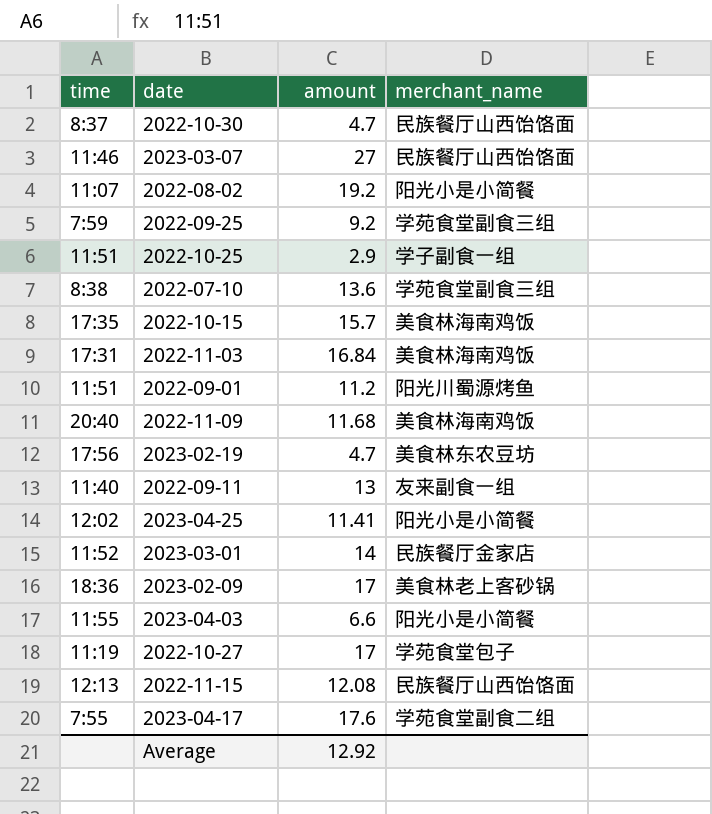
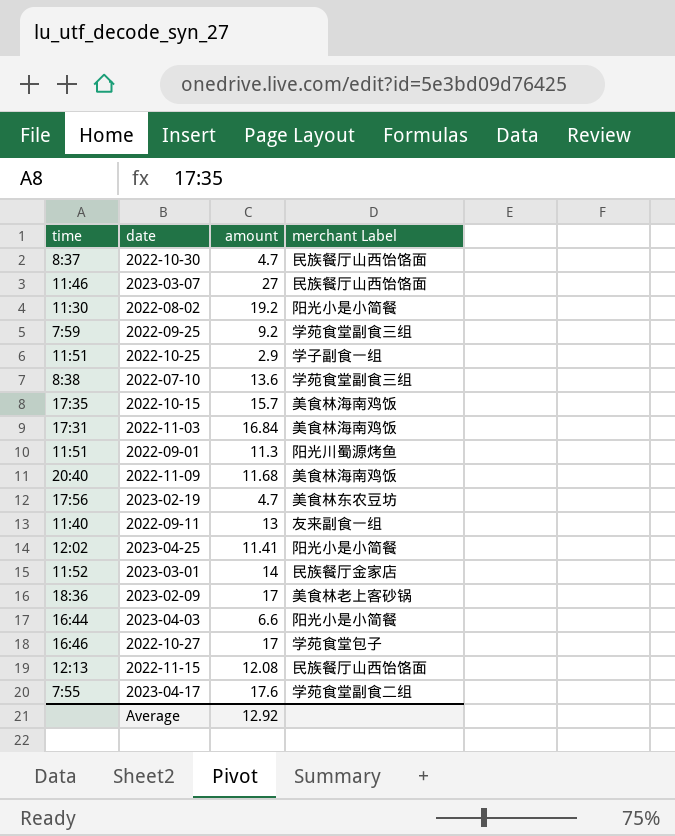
column name: merchant_name -> merchant Label
2022-08-02 | time: 11:07 -> 11:30
2022-09-01 | amount: 11.2 -> 11.3
2023-04-03 | time: 11:55 -> 16:44
2022-10-27 | time: 11:19 -> 16:46

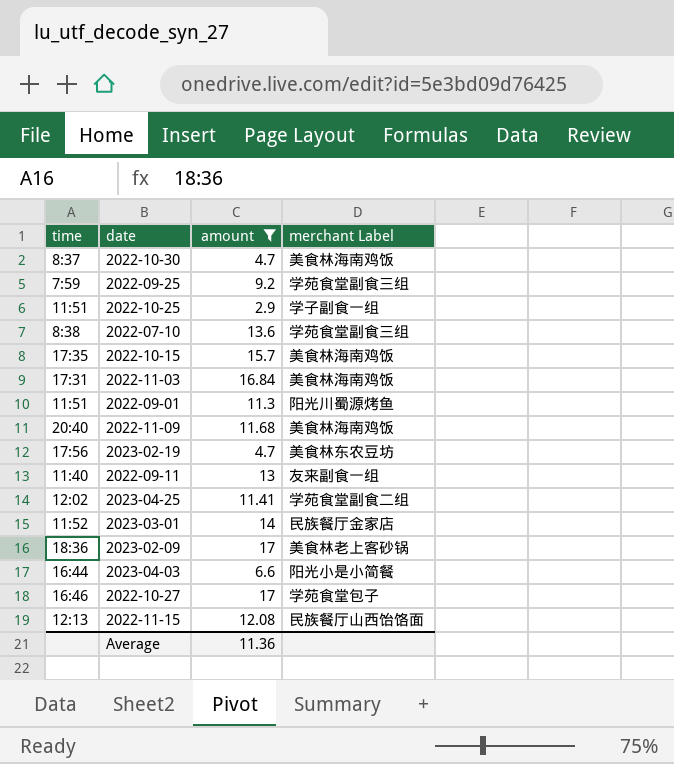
filter: none -> amount <= 17
2022-10-30 | merchant Label: 民族餐厅山西饸饹面 -> 美食林海南鸡饭
2023-04-25 | merchant Label: 阳光小是小简餐 -> 学苑食堂副食二组
Average | amount: 12.92 -> 11.36

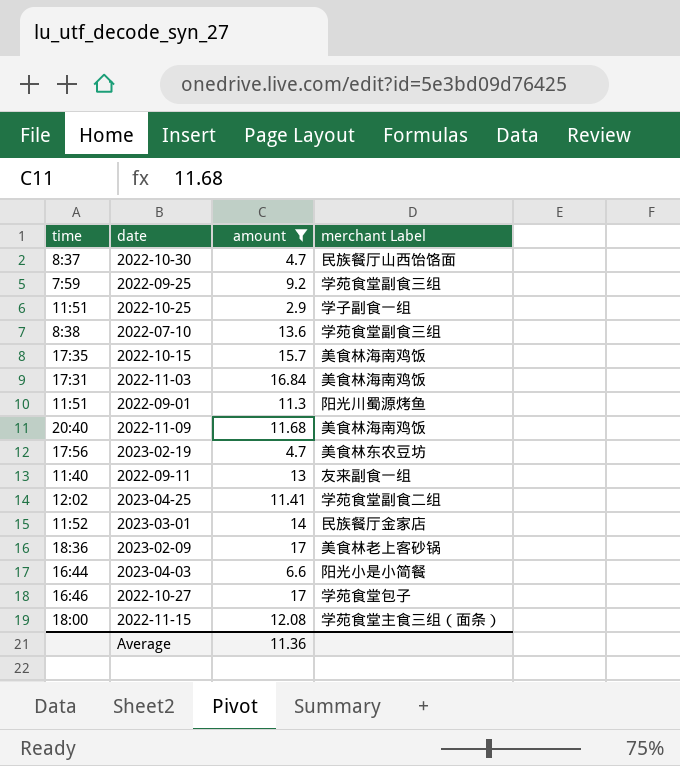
2022-10-30 | merchant Label: 美食林海南鸡饭 -> 民族餐厅山西饸饹面
2022-11-15 | time: 12:13 -> 18:00
2022-11-15 | merchant Label: 民族餐厅山西饸饹面 -> 学苑食堂主食三组（面条）

